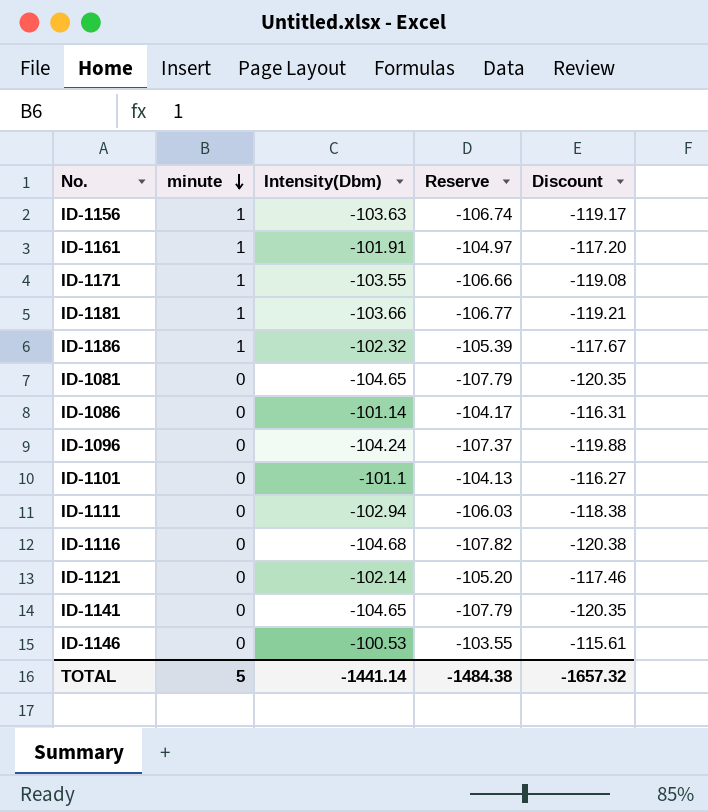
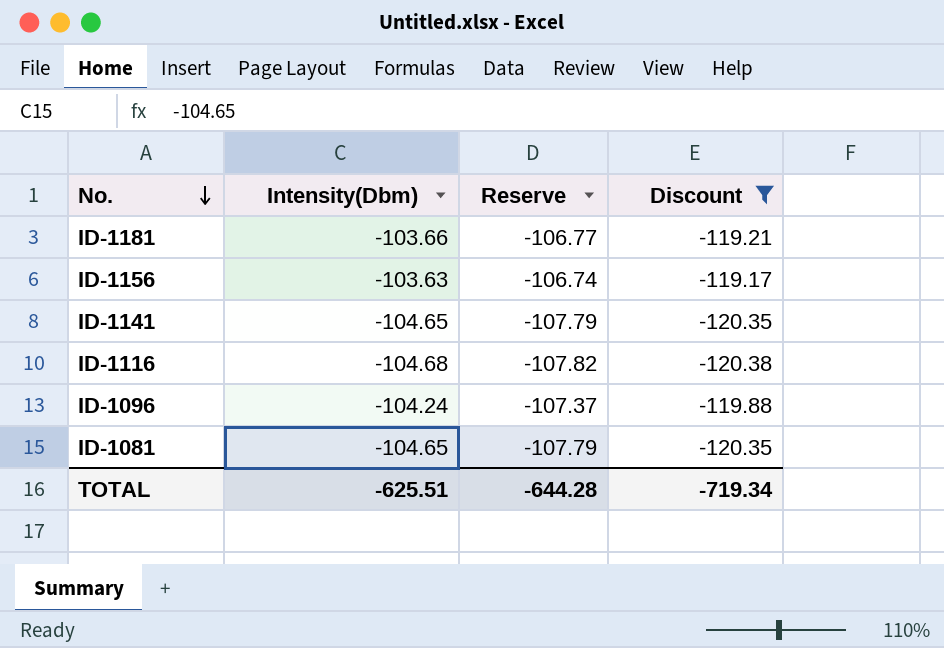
filter: none -> Discount <= -119.17
row order: minute descending -> No. descending
column minute | position: 2 -> none
TOTAL | Intensity(Dbm): -1441.14 -> -625.51
TOTAL | Reserve: -1484.38 -> -644.28
TOTAL | Discount: -1657.32 -> -719.34

